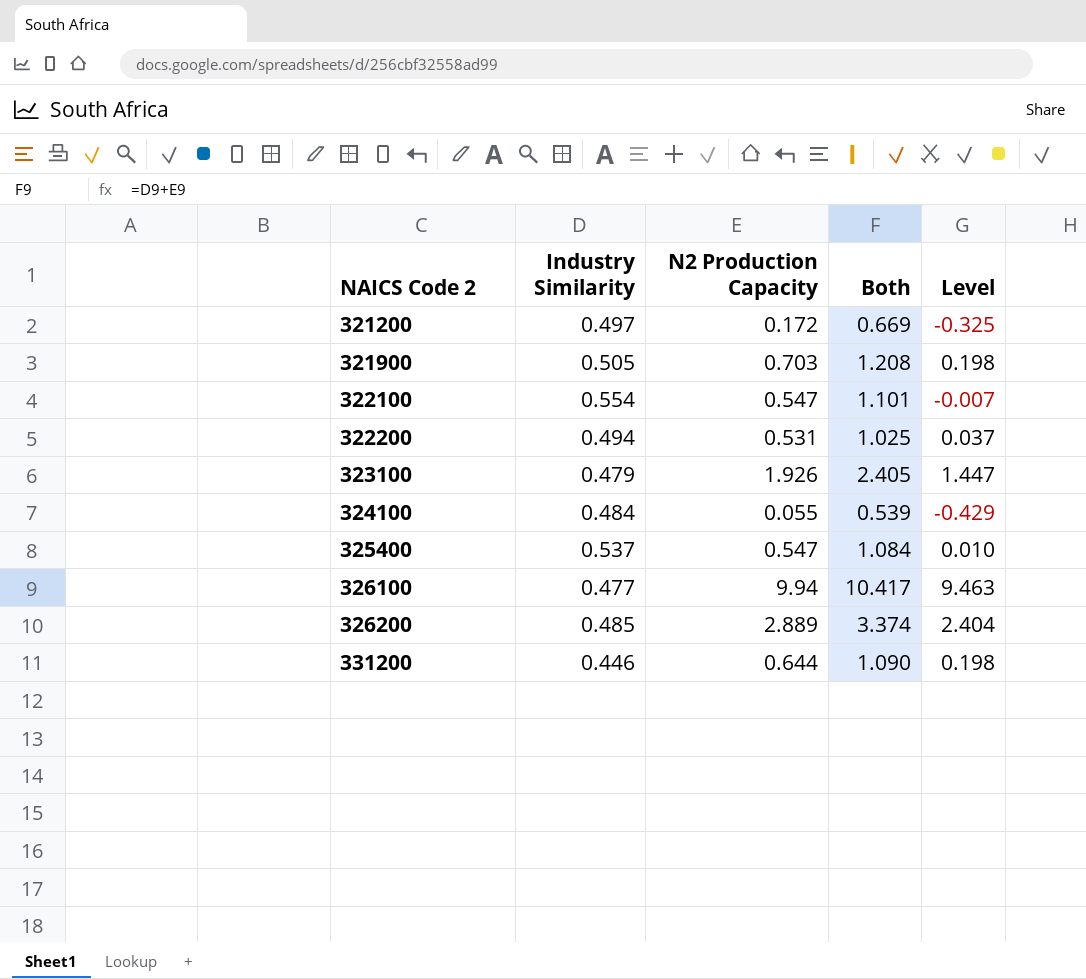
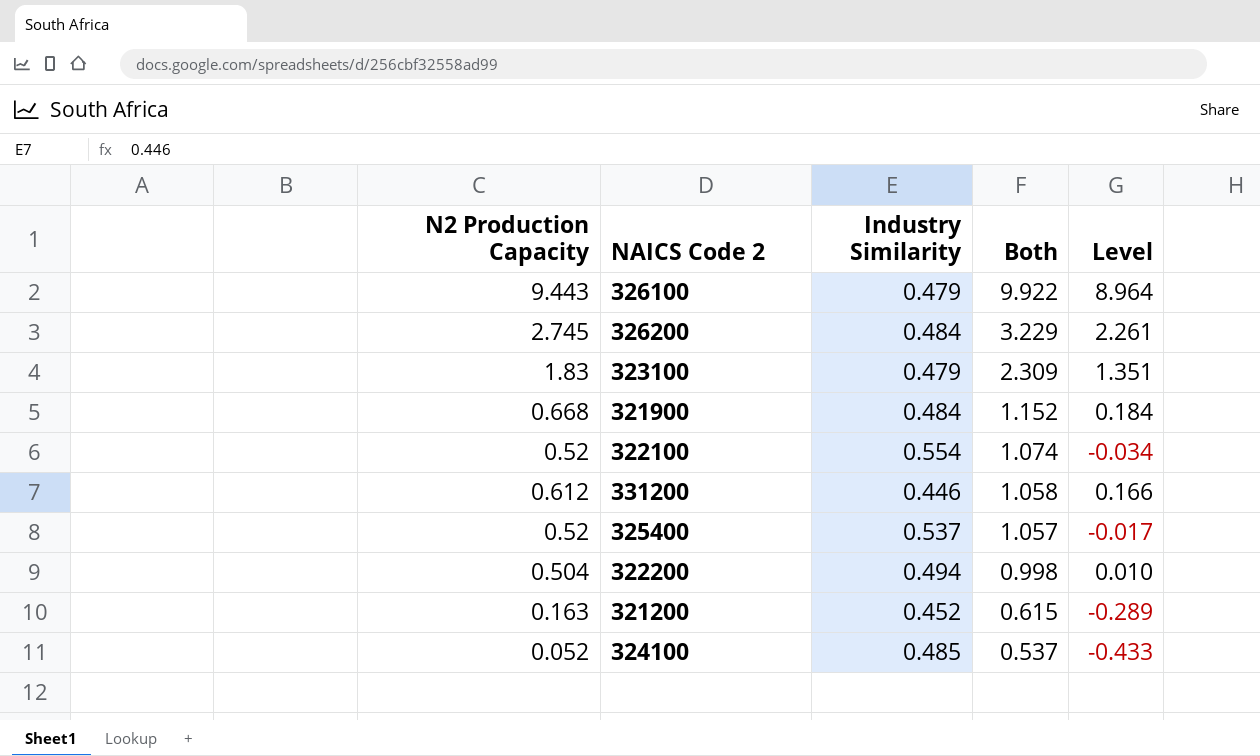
row order: NAICS Code 2 ascending -> Both descending
column N2 Production Capacity | position: 3 -> 1
326100 | N2 Production Capacity: 9.94 -> 9.443
326100 | Industry Similarity: 0.477 -> 0.479
326100 | Both: 10.417 -> 9.922
326100 | Level: 9.463 -> 8.964
326200 | N2 Production Capacity: 2.889 -> 2.745
326200 | Industry Similarity: 0.485 -> 0.484
326200 | Both: 3.374 -> 3.229
326200 | Level: 2.404 -> 2.261
323100 | N2 Production Capacity: 1.926 -> 1.83
323100 | Both: 2.405 -> 2.309
323100 | Level: 1.447 -> 1.351
321900 | N2 Production Capacity: 0.703 -> 0.668
321900 | Industry Similarity: 0.505 -> 0.484
321900 | Both: 1.208 -> 1.152
321900 | Level: 0.198 -> 0.184
322100 | N2 Production Capacity: 0.547 -> 0.52
322100 | Both: 1.101 -> 1.074
322100 | Level: -0.007 -> -0.034
331200 | N2 Production Capacity: 0.644 -> 0.612
331200 | Both: 1.090 -> 1.058
331200 | Level: 0.198 -> 0.166
325400 | N2 Production Capacity: 0.547 -> 0.52
325400 | Both: 1.084 -> 1.057
325400 | Level: 0.010 -> -0.017
322200 | N2 Production Capacity: 0.531 -> 0.504
322200 | Both: 1.025 -> 0.998
322200 | Level: 0.037 -> 0.010
321200 | N2 Production Capacity: 0.172 -> 0.163
321200 | Industry Similarity: 0.497 -> 0.452
321200 | Both: 0.669 -> 0.615
321200 | Level: -0.325 -> -0.289
324100 | N2 Production Capacity: 0.055 -> 0.052
324100 | Industry Similarity: 0.484 -> 0.485
324100 | Both: 0.539 -> 0.537
324100 | Level: -0.429 -> -0.433

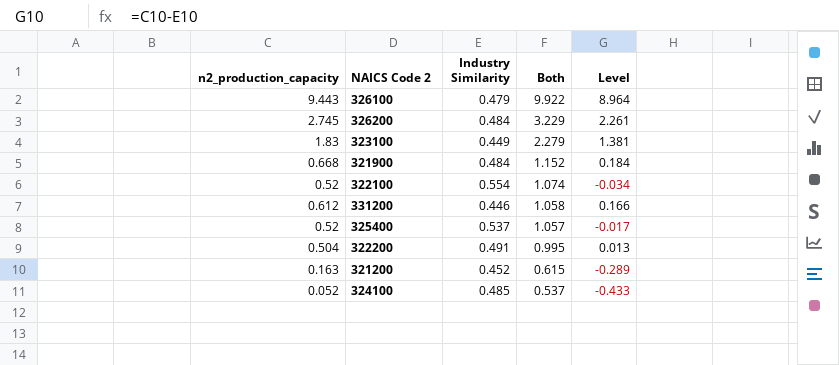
column name: N2 Production Capacity -> n2_production_capacity
323100 | Industry Similarity: 0.479 -> 0.449
323100 | Both: 2.309 -> 2.279
323100 | Level: 1.351 -> 1.381
322200 | Industry Similarity: 0.494 -> 0.491
322200 | Both: 0.998 -> 0.995
322200 | Level: 0.010 -> 0.013

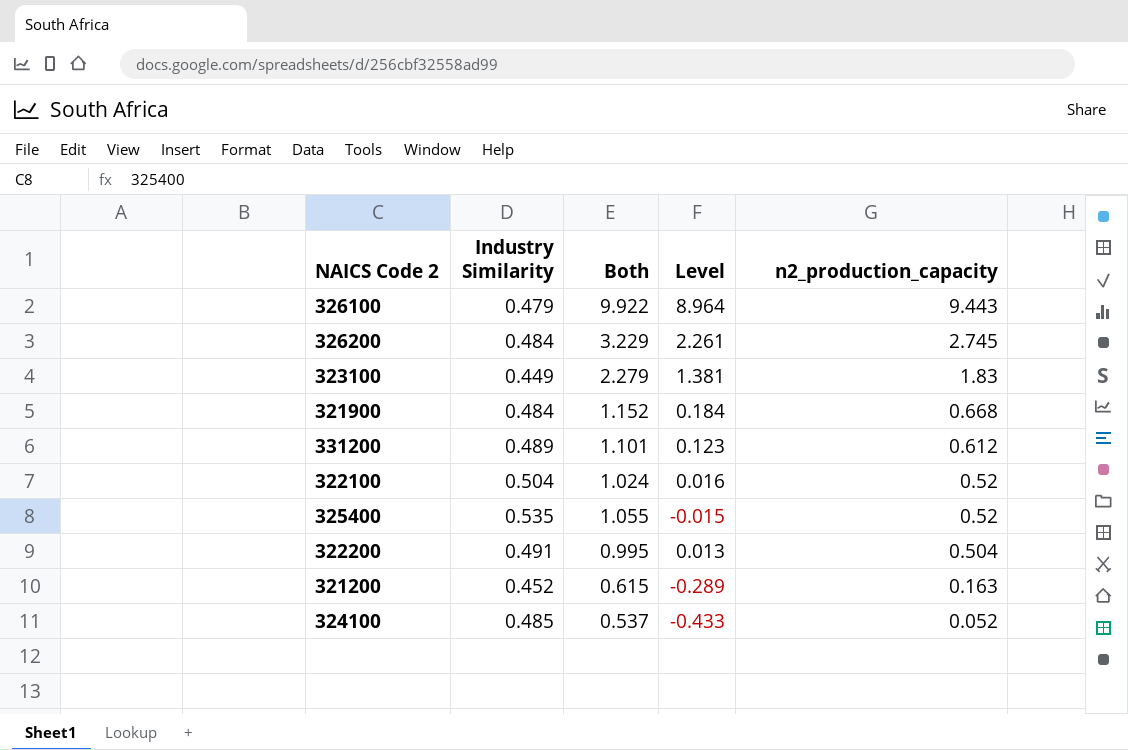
row order: Both descending -> n2_production_capacity descending
column n2_production_capacity | position: 1 -> 5
331200 | Industry Similarity: 0.446 -> 0.489
331200 | Both: 1.058 -> 1.101
331200 | Level: 0.166 -> 0.123
322100 | Industry Similarity: 0.554 -> 0.504
322100 | Both: 1.074 -> 1.024
322100 | Level: -0.034 -> 0.016
325400 | Industry Similarity: 0.537 -> 0.535
325400 | Both: 1.057 -> 1.055
325400 | Level: -0.017 -> -0.015

